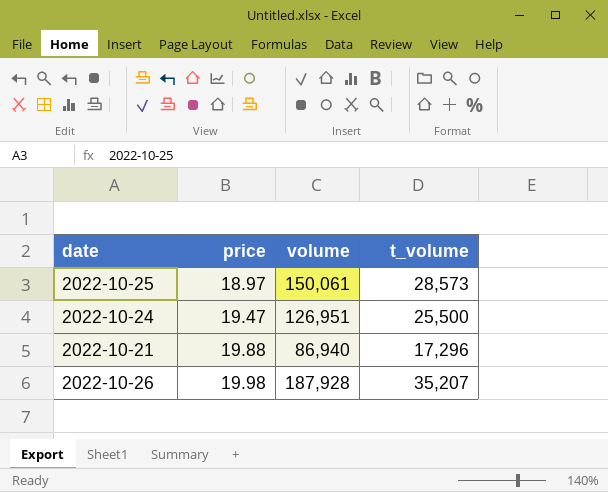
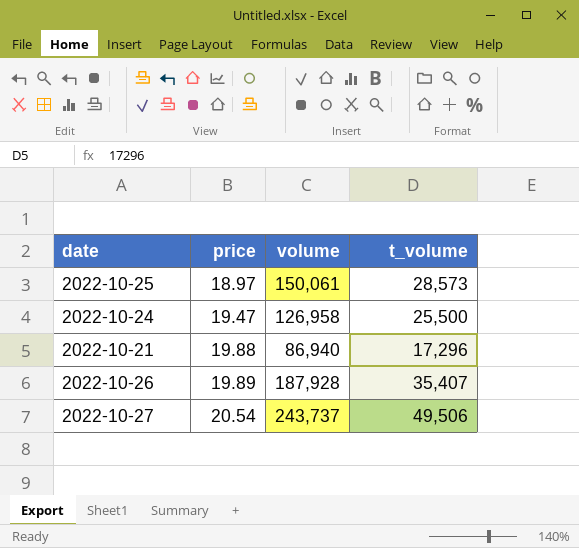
2022-10-24 | volume: 126,951 -> 126,958
2022-10-26 | price: 19.98 -> 19.89
2022-10-26 | t_volume: 35,207 -> 35,407
row 2022-10-27: none -> 20.54 | 243,737 | 49,506

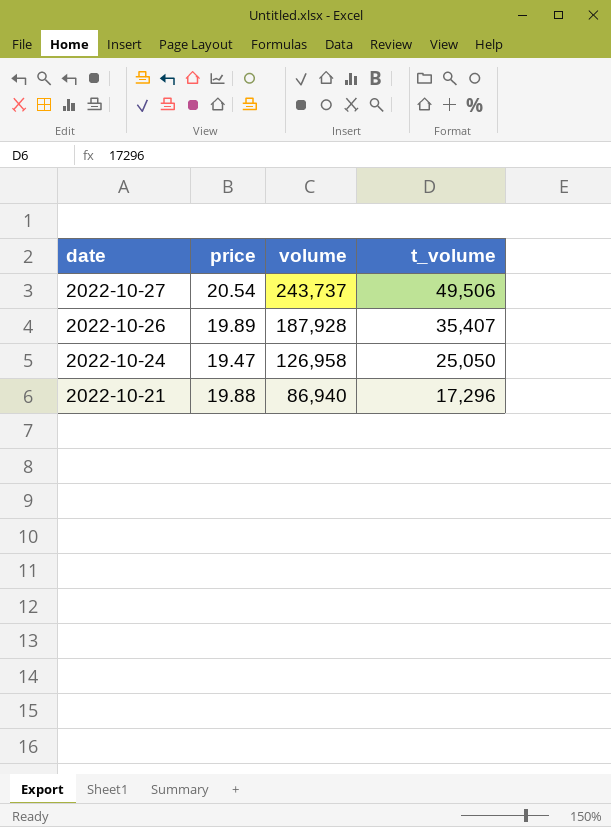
row order: price ascending -> date descending
row 2022-10-25: 18.97 | 150,061 | 28,573 -> none
2022-10-24 | t_volume: 25,500 -> 25,050

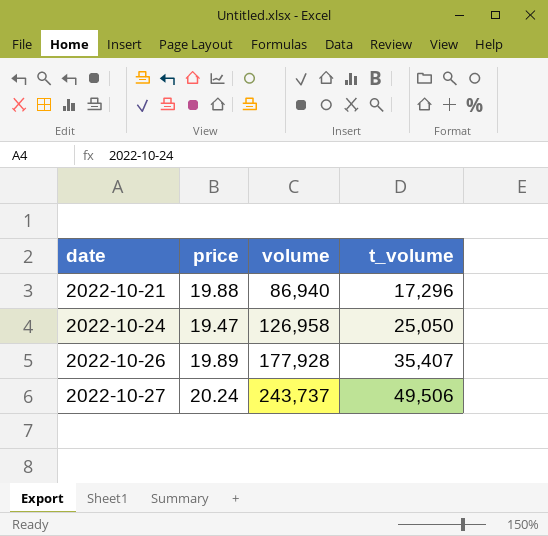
row order: date descending -> date ascending
2022-10-26 | volume: 187,928 -> 177,928
2022-10-27 | price: 20.54 -> 20.24

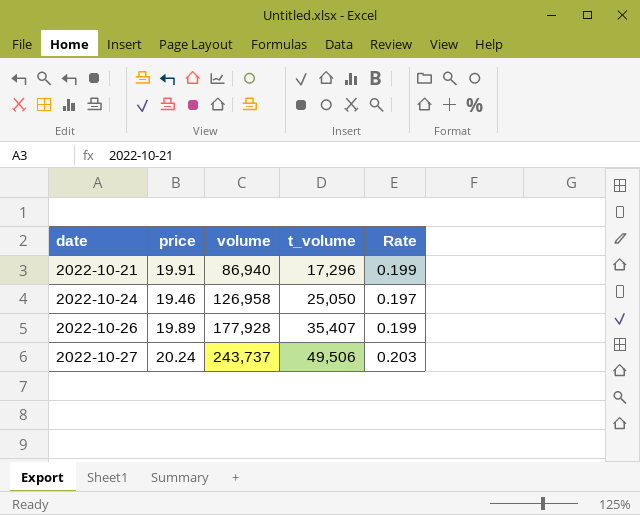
column Rate | formula: none -> [t_volume] / [volume]
2022-10-21 | price: 19.88 -> 19.91
2022-10-24 | price: 19.47 -> 19.46

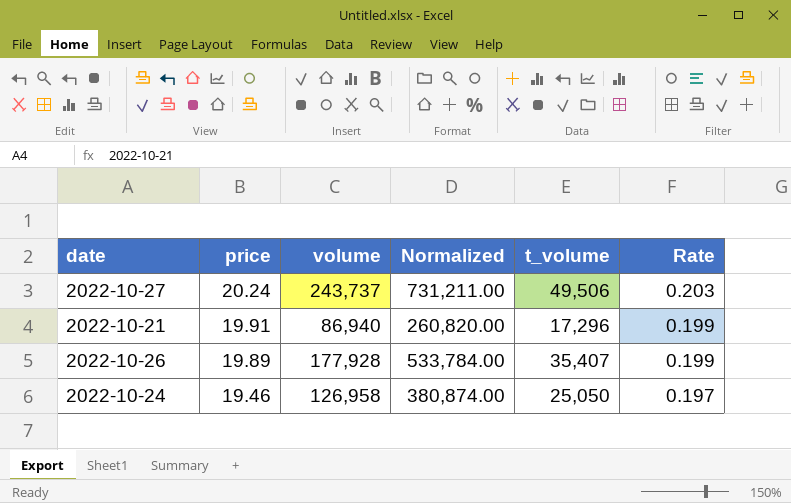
row order: date ascending -> price descending
column Normalized | formula: none -> [volume] * 3

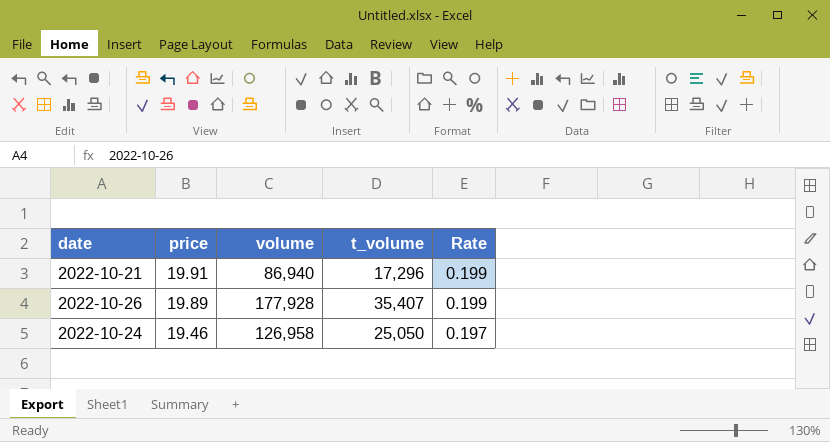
column Normalized | formula: [volume] * 3 -> none
row 2022-10-27: 20.24 | 243,737 | 731,211.00 | 49,506 | 0.203 -> none

